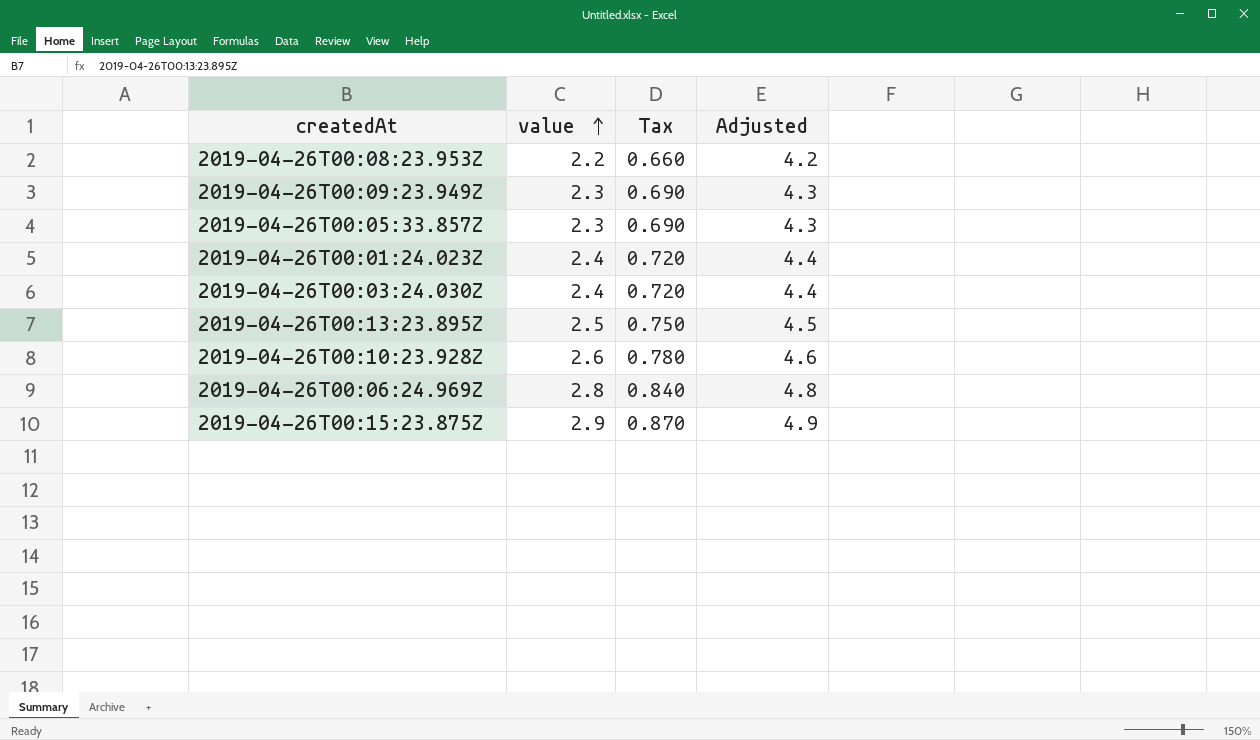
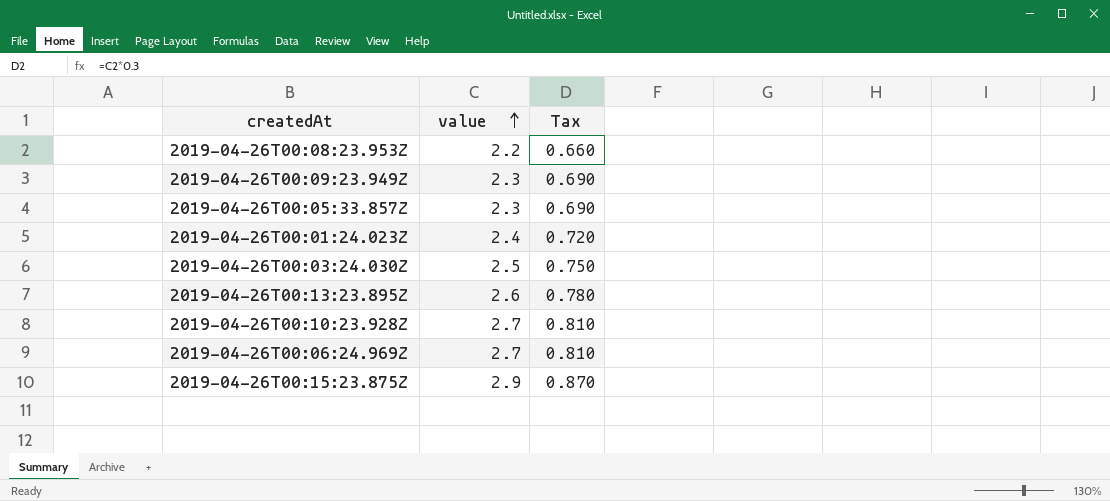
column Adjusted | formula: [value] + 2 -> none
2019-04-26T00:03:24.030Z | value: 2.4 -> 2.5
2019-04-26T00:03:24.030Z | Tax: 0.720 -> 0.750
2019-04-26T00:13:23.895Z | value: 2.5 -> 2.6
2019-04-26T00:13:23.895Z | Tax: 0.750 -> 0.780
2019-04-26T00:10:23.928Z | value: 2.6 -> 2.7
2019-04-26T00:10:23.928Z | Tax: 0.780 -> 0.810
2019-04-26T00:06:24.969Z | value: 2.8 -> 2.7
2019-04-26T00:06:24.969Z | Tax: 0.840 -> 0.810

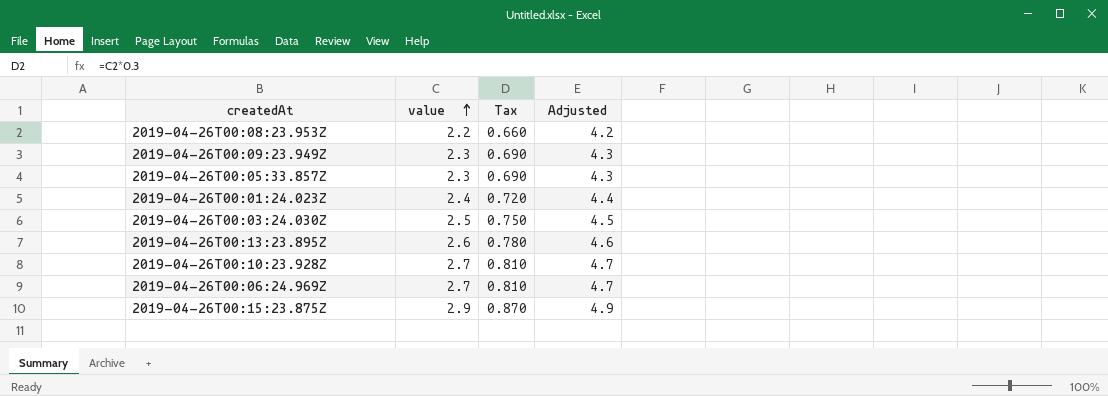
column Adjusted | formula: none -> [value] + 2

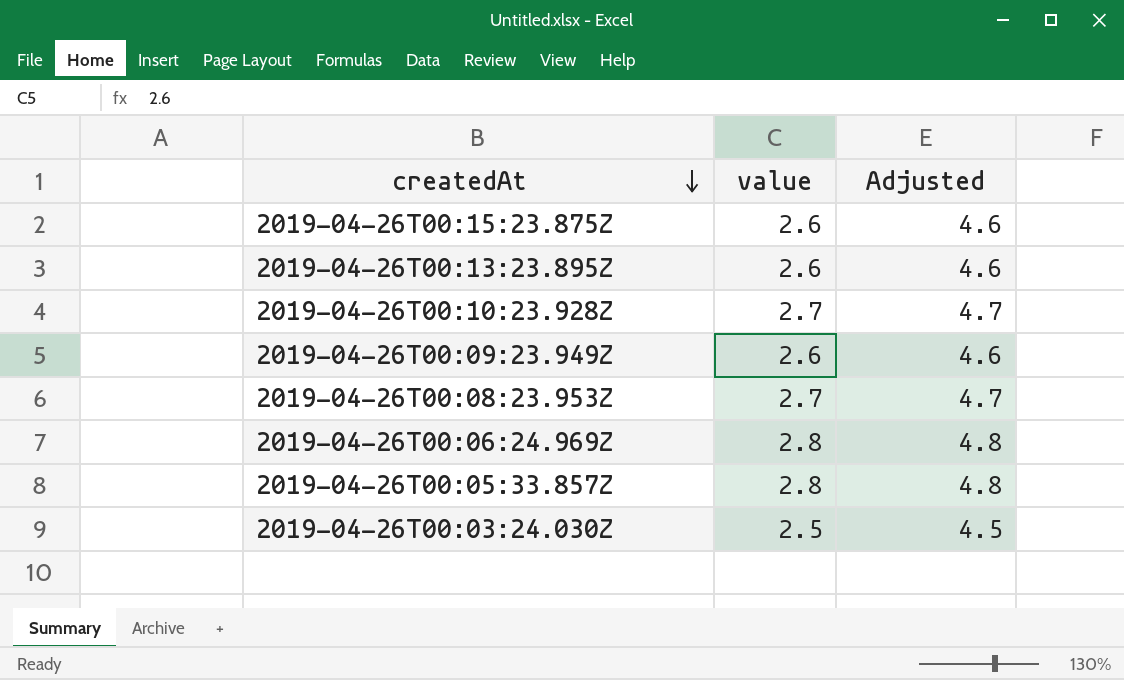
row order: value ascending -> createdAt descending
column Tax | formula: [value] * 0.3 -> none
row 2019-04-26T00:01:24.023Z: 2.4 | 0.720 | 4.4 -> none
2019-04-26T00:15:23.875Z | value: 2.9 -> 2.6
2019-04-26T00:15:23.875Z | Adjusted: 4.9 -> 4.6
2019-04-26T00:09:23.949Z | value: 2.3 -> 2.6
2019-04-26T00:09:23.949Z | Adjusted: 4.3 -> 4.6
2019-04-26T00:08:23.953Z | value: 2.2 -> 2.7
2019-04-26T00:08:23.953Z | Adjusted: 4.2 -> 4.7
2019-04-26T00:06:24.969Z | value: 2.7 -> 2.8
2019-04-26T00:06:24.969Z | Adjusted: 4.7 -> 4.8
2019-04-26T00:05:33.857Z | value: 2.3 -> 2.8
2019-04-26T00:05:33.857Z | Adjusted: 4.3 -> 4.8

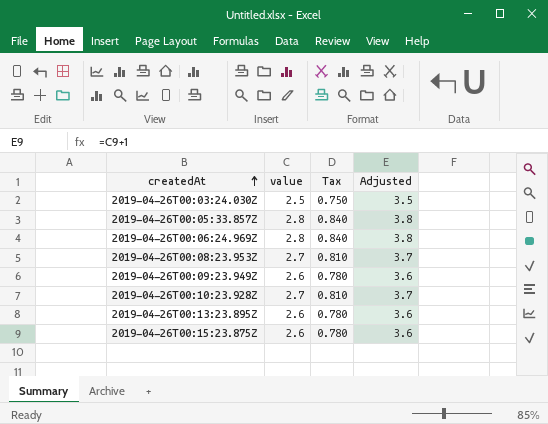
row order: createdAt descending -> createdAt ascending
column Tax | formula: none -> [value] * 0.3
column Adjusted | formula: [value] + 2 -> [value] + 1

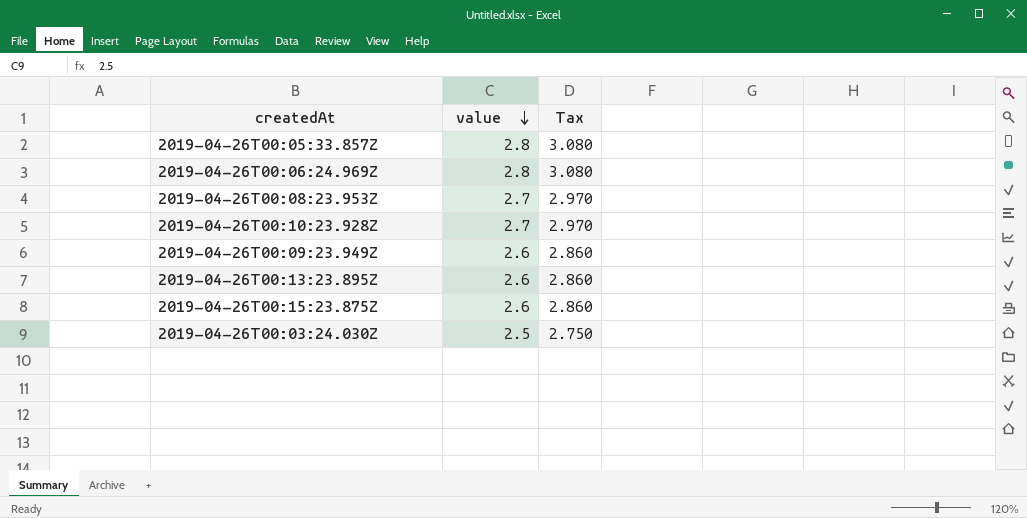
row order: createdAt ascending -> value descending
column Adjusted | formula: [value] + 1 -> none
column Tax | formula: [value] * 0.3 -> [value] * 1.1

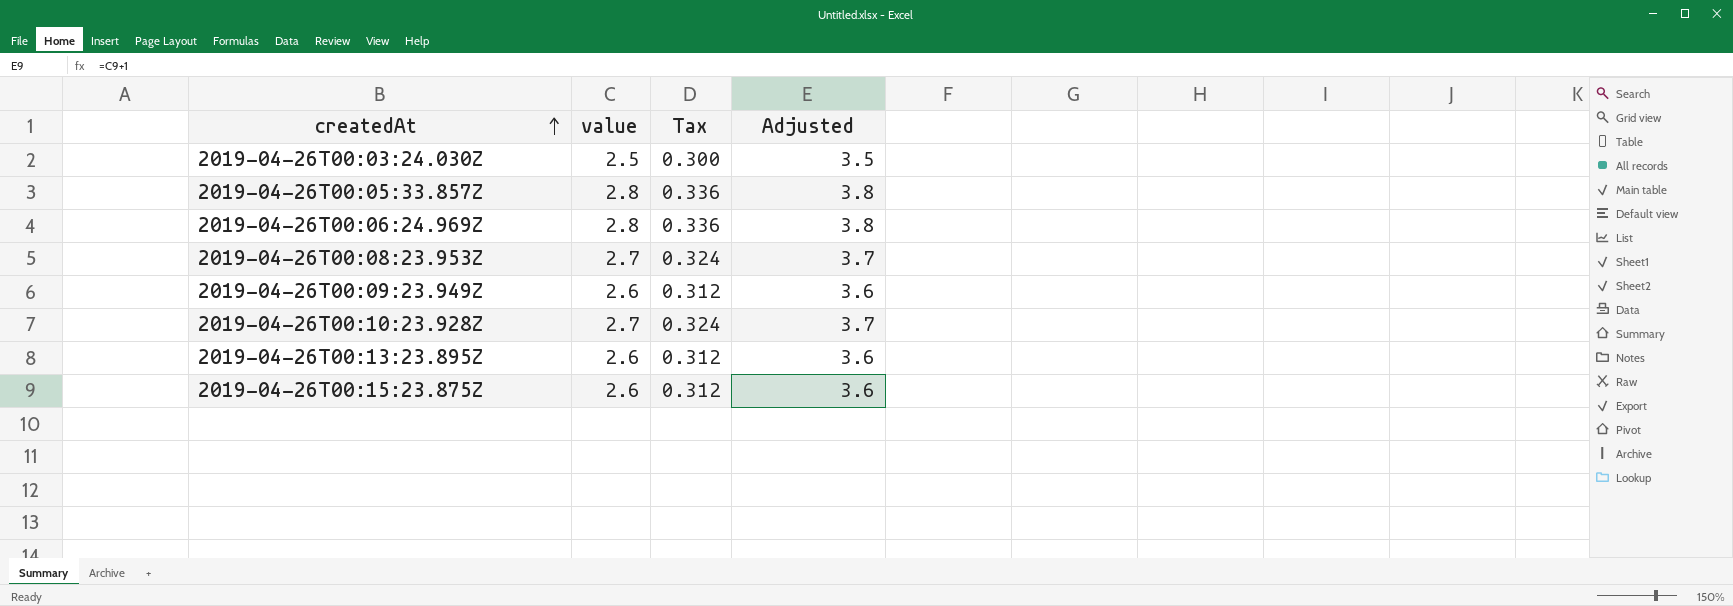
row order: value descending -> createdAt ascending
column Tax | formula: [value] * 1.1 -> [value] * 0.12
column Adjusted | formula: none -> [value] + 1

